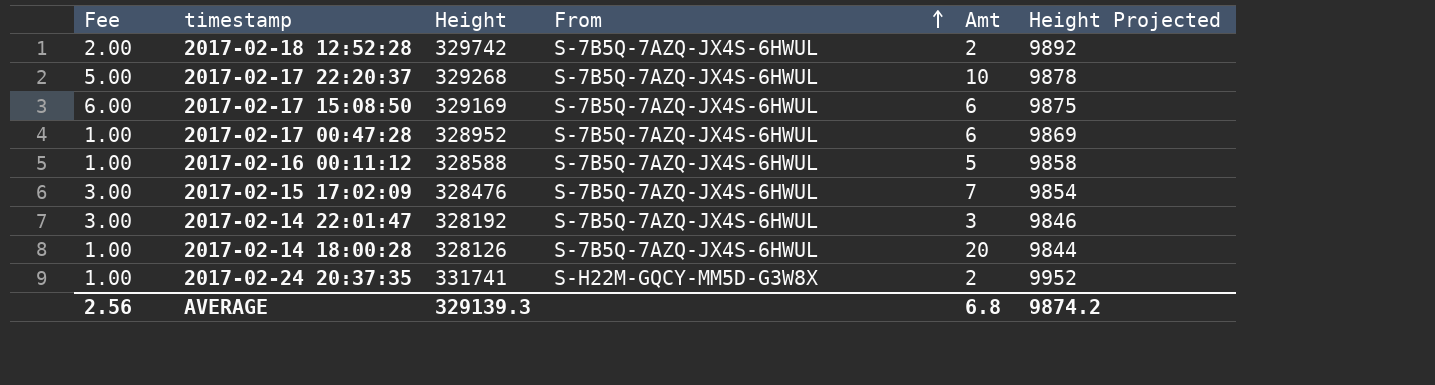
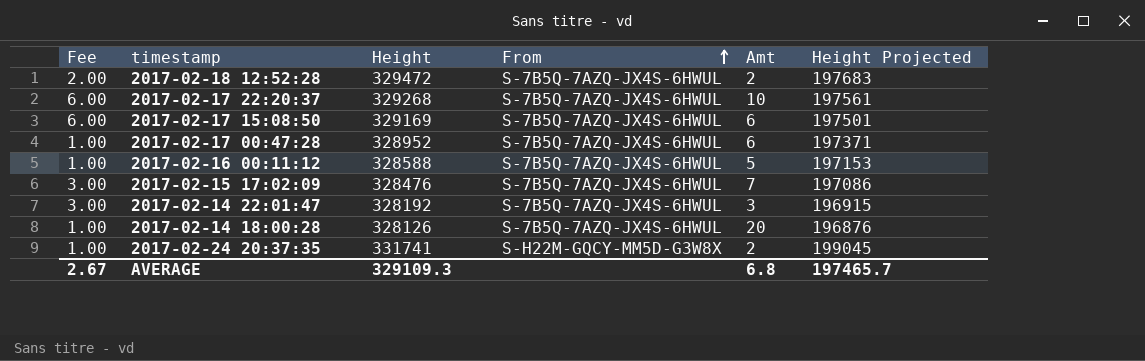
column Height Projected | formula: [Height] * 0.03 -> [Height] * 0.6
2017-02-18 12:52:28 | Height: 329742 -> 329472
2017-02-17 22:20:37 | Fee: 5.00 -> 6.00
AVERAGE | Fee: 2.56 -> 2.67
AVERAGE | Height: 329139.3 -> 329109.3
AVERAGE | Height Projected: 9874.2 -> 197465.7

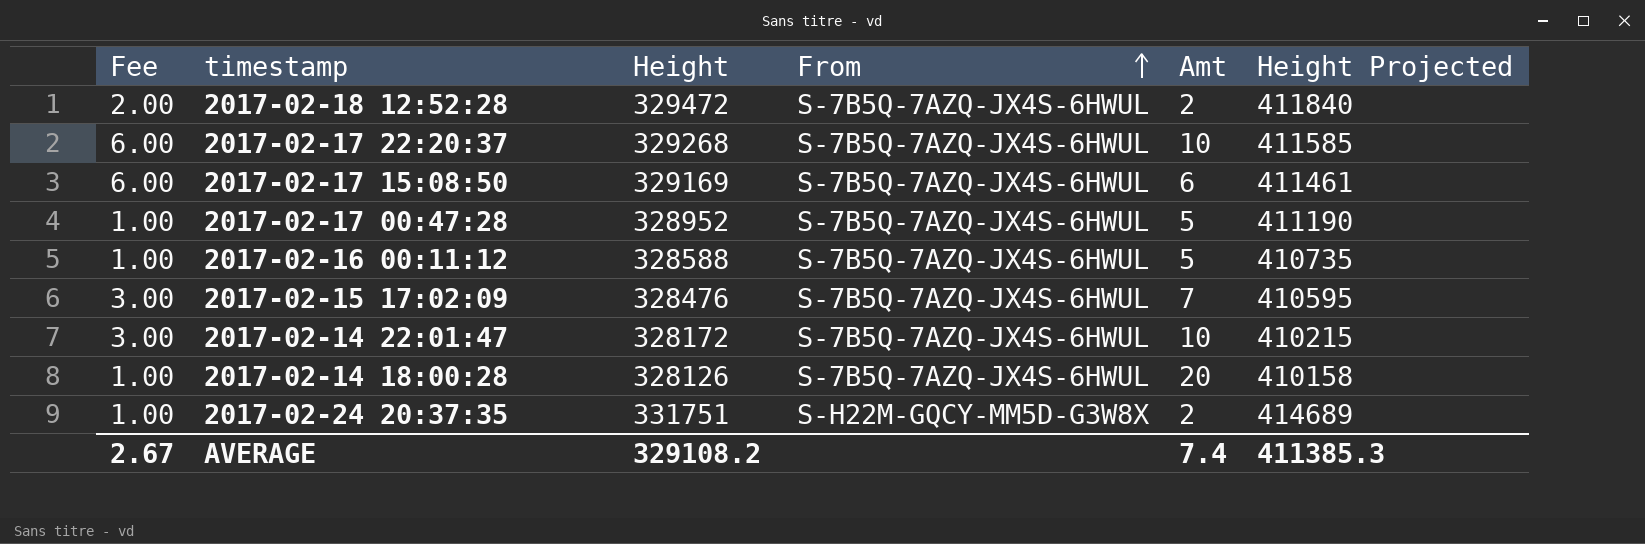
column Height Projected | formula: [Height] * 0.6 -> [Height] * 1.25
2017-02-17 00:47:28 | Amt: 6 -> 5
2017-02-14 22:01:47 | Height: 328192 -> 328172
2017-02-14 22:01:47 | Amt: 3 -> 10
2017-02-24 20:37:35 | Height: 331741 -> 331751
AVERAGE | Height: 329109.3 -> 329108.2
AVERAGE | Amt: 6.8 -> 7.4
AVERAGE | Height Projected: 197465.7 -> 411385.3

